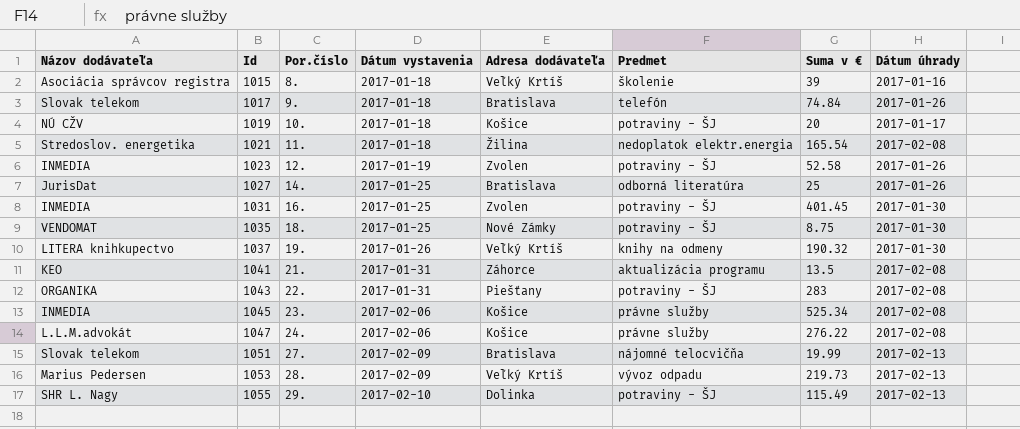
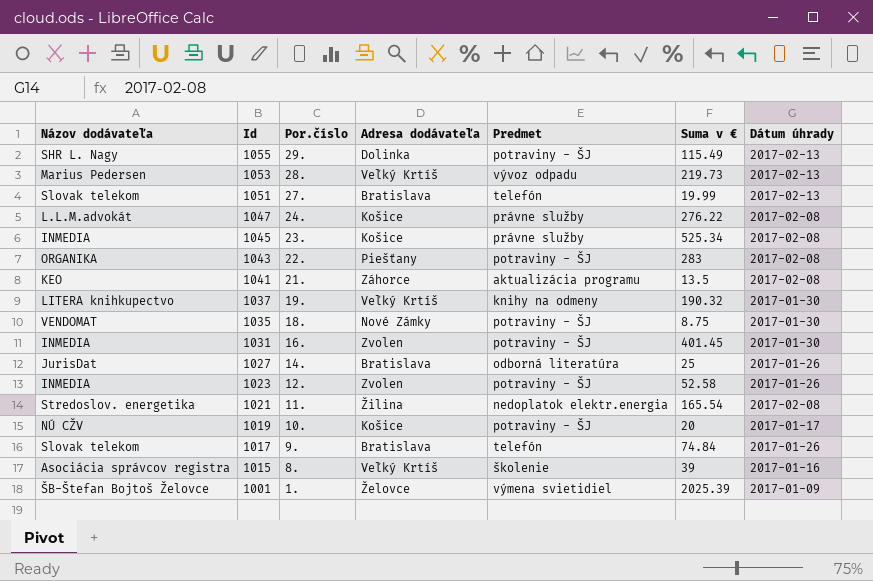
row order: Id ascending -> Id descending
column Dátum vystavenia | position: 4 -> none
1051 | Predmet: nájomné telocvičňa -> telefón
row 1001: none -> ŠB-Štefan Bojtoš Želovce | 1. | Želovce | výmena svietidiel | 2025.39 | 2017-01-09

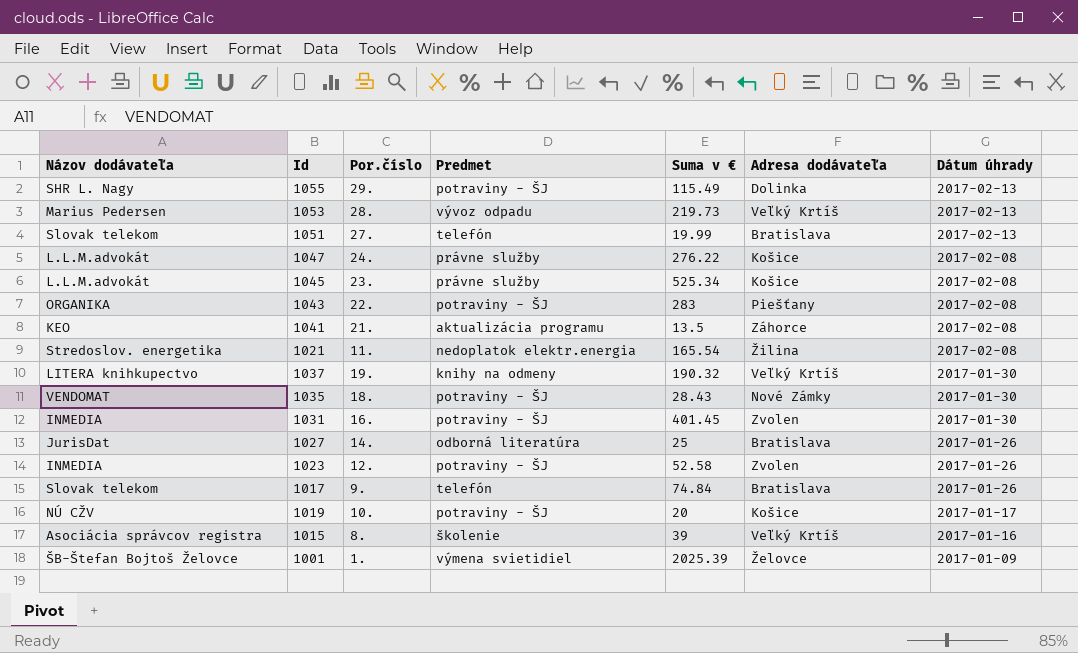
row order: Id descending -> Dátum úhrady descending
column Adresa dodávateľa | position: 4 -> 6
1045 | Názov dodávateľa: INMEDIA -> L.L.M.advokát
1035 | Suma v €: 8.75 -> 28.43

